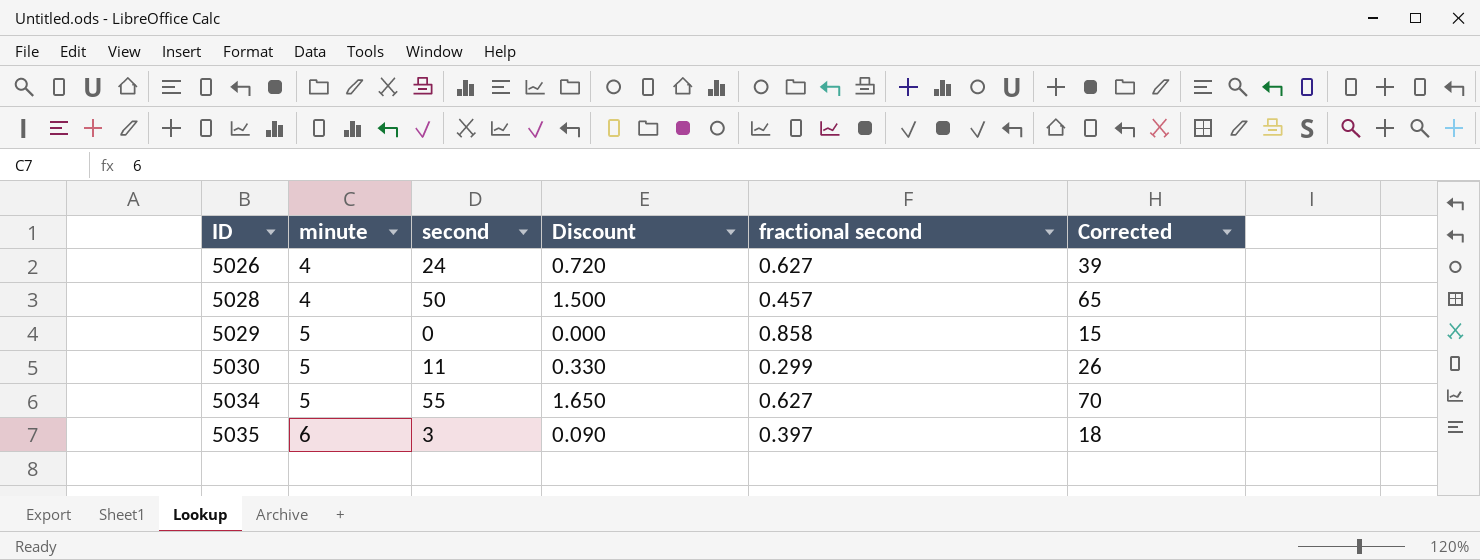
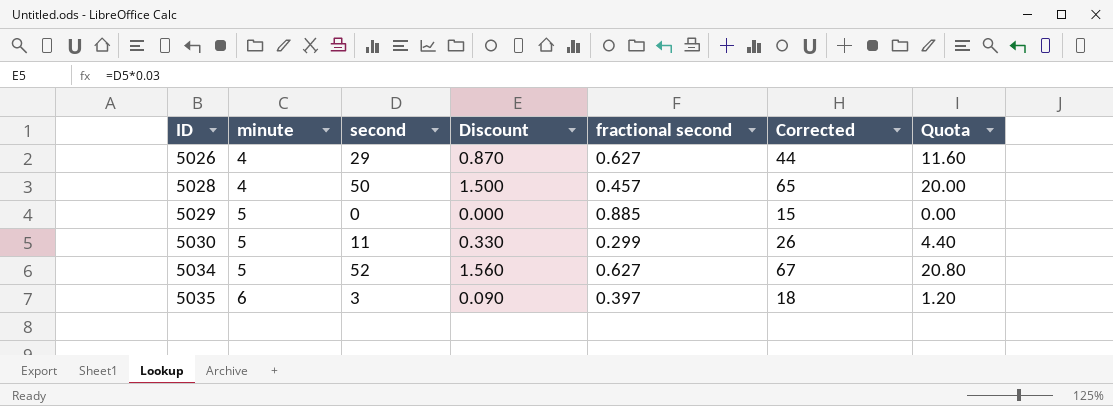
column Quota | formula: none -> [second] * 0.4
5026 | second: 24 -> 29
5026 | Discount: 0.720 -> 0.870
5026 | Corrected: 39 -> 44
5029 | fractional second: 0.858 -> 0.885
5034 | second: 55 -> 52
5034 | Discount: 1.650 -> 1.560
5034 | Corrected: 70 -> 67

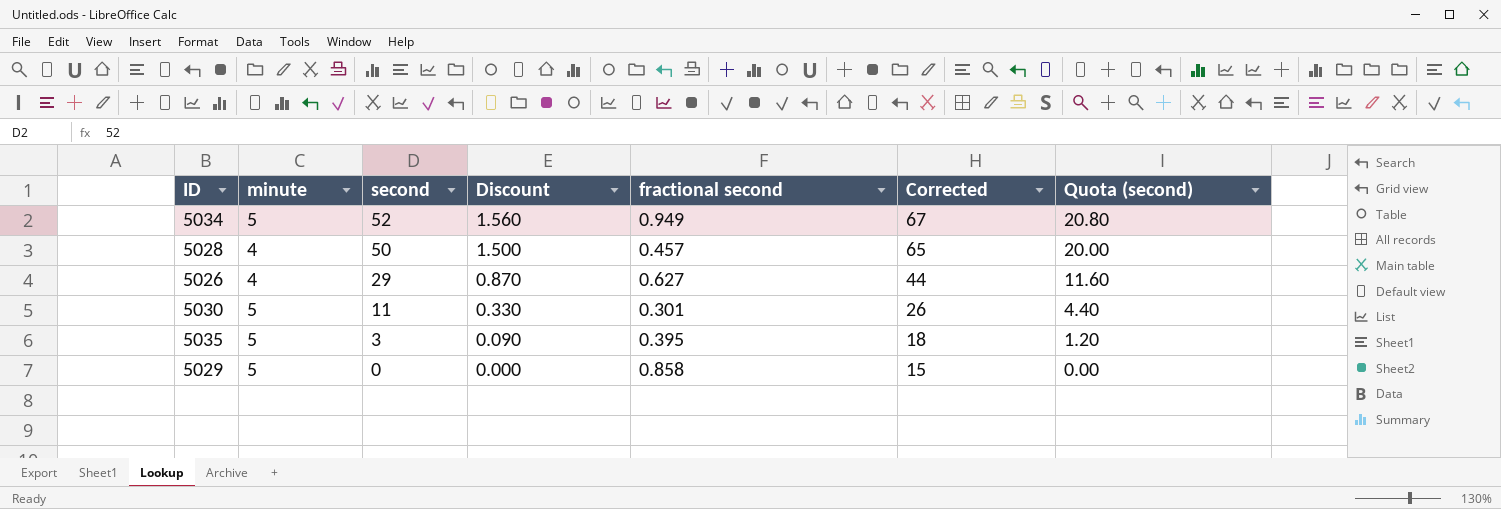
row order: ID ascending -> second descending
column name: Quota -> Quota (second)
5034 | fractional second: 0.627 -> 0.949
5030 | fractional second: 0.299 -> 0.301
5035 | minute: 6 -> 5
5035 | fractional second: 0.397 -> 0.395
5029 | fractional second: 0.885 -> 0.858

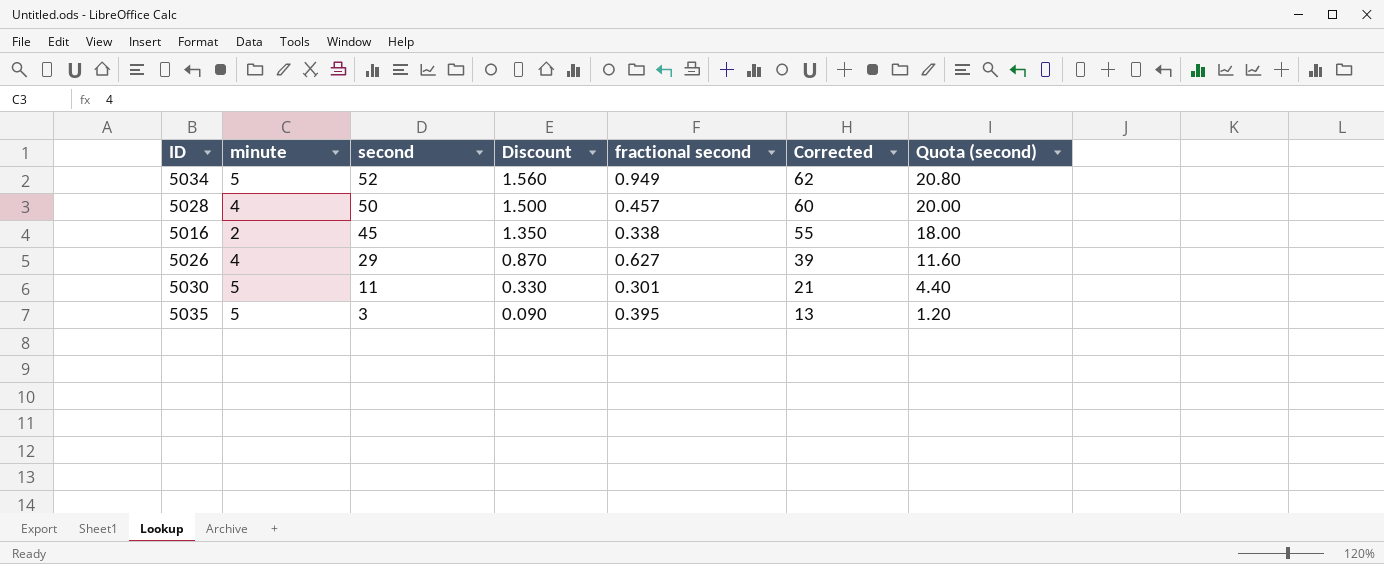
column Corrected | formula: [second] + 15 -> [second] + 10
row 5029: 5 | 0 | 0.000 | 0.858 | 15 | 0.00 -> none
row 5016: none -> 2 | 45 | 1.350 | 0.338 | 55 | 18.00

